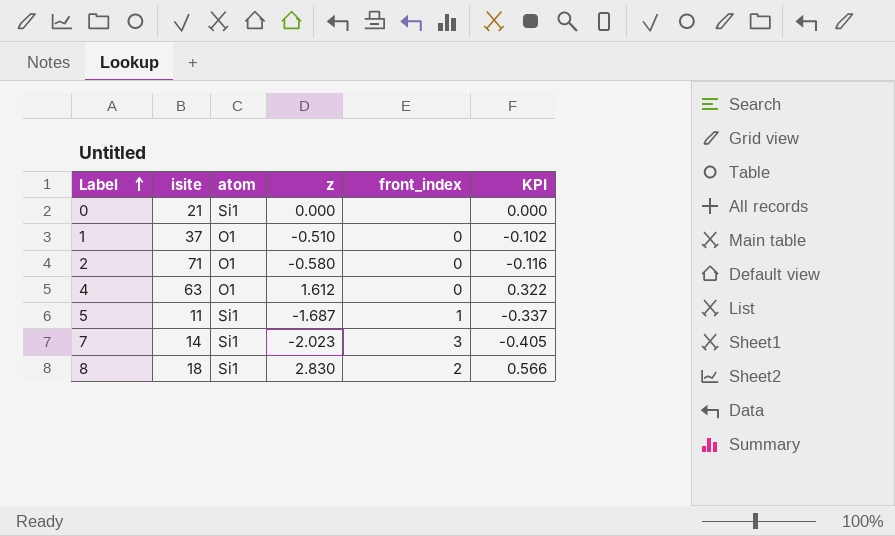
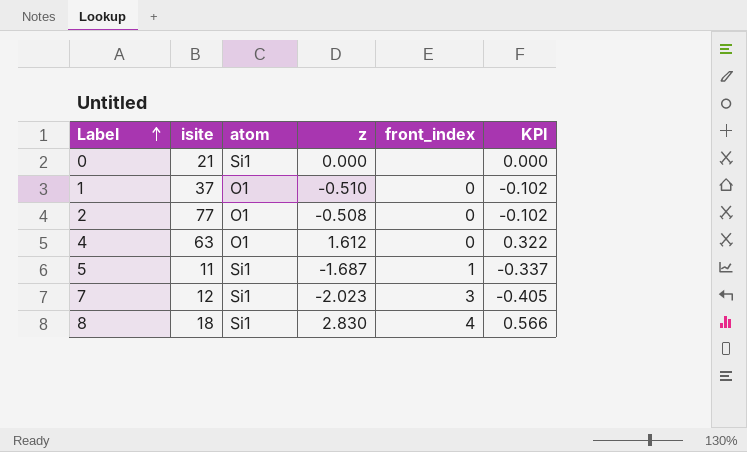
2 | isite: 71 -> 77
2 | z: -0.580 -> -0.508
2 | KPI: -0.116 -> -0.102
7 | isite: 14 -> 12
8 | front_index: 2 -> 4

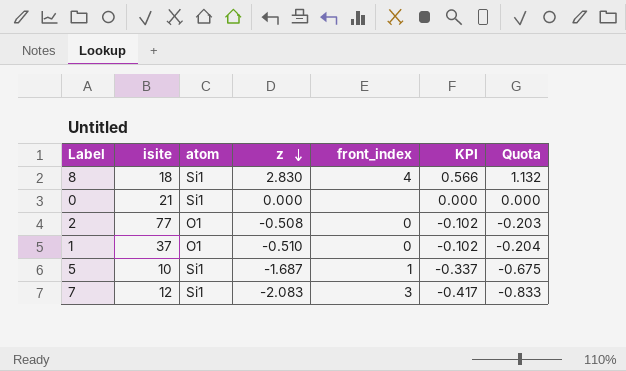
row order: Label ascending -> z descending
column Quota | formula: none -> [z] * 0.4
row 4: 63 | O1 | 1.612 | 0 | 0.322 -> none
5 | isite: 11 -> 10
7 | z: -2.023 -> -2.083
7 | KPI: -0.405 -> -0.417

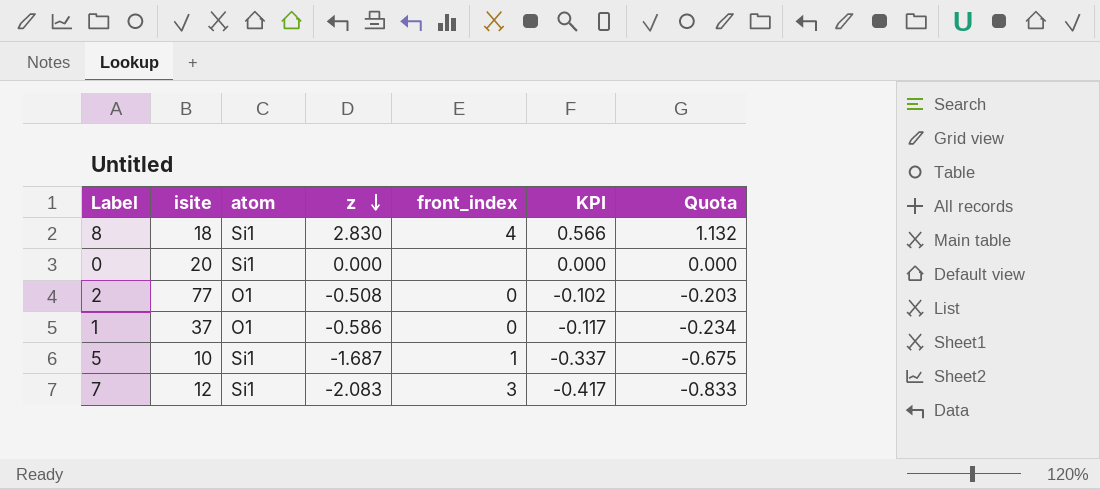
0 | isite: 21 -> 20
1 | z: -0.510 -> -0.586
1 | KPI: -0.102 -> -0.117
1 | Quota: -0.204 -> -0.234

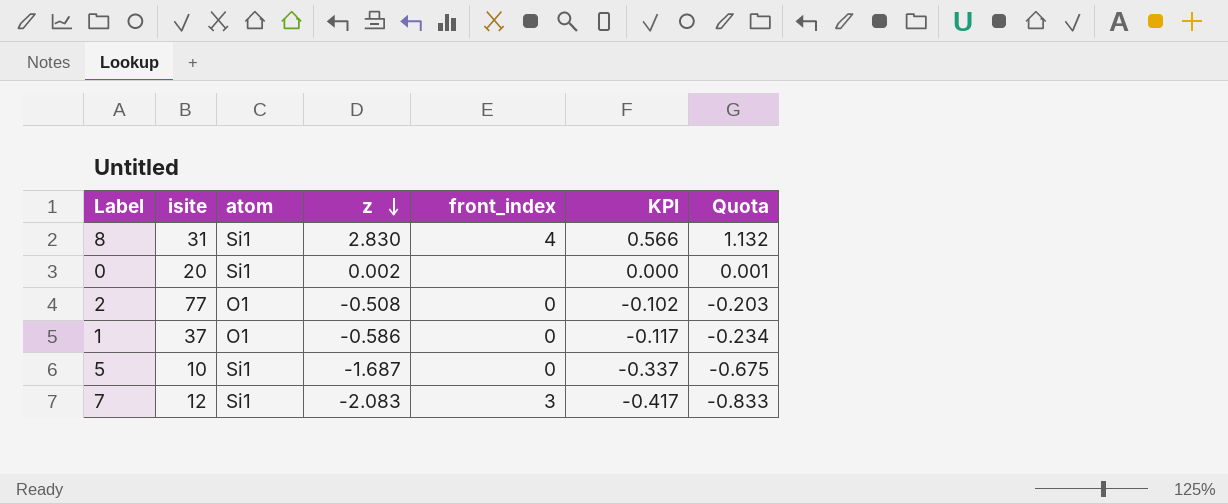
8 | isite: 18 -> 31
0 | z: 0.000 -> 0.002
0 | Quota: 0.000 -> 0.001
5 | front_index: 1 -> 0

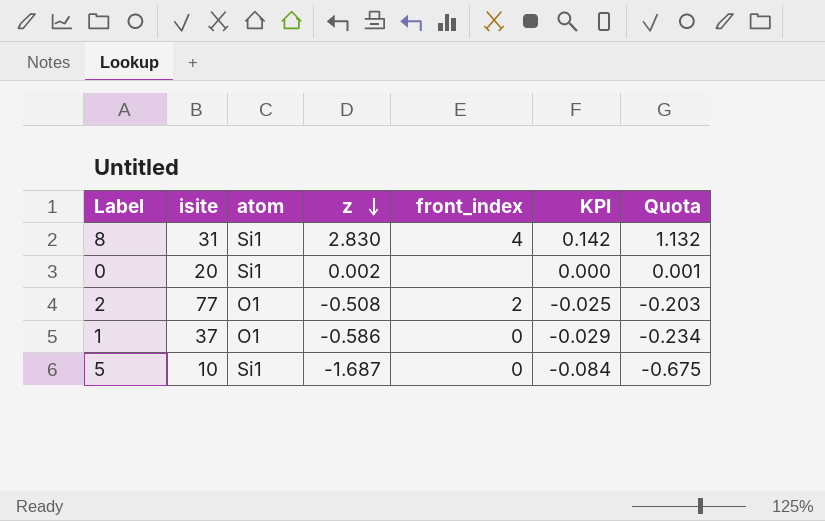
column KPI | formula: [z] * 0.2 -> [z] * 0.05
row 7: 12 | Si1 | -2.083 | 3 | -0.417 | -0.833 -> none
2 | front_index: 0 -> 2

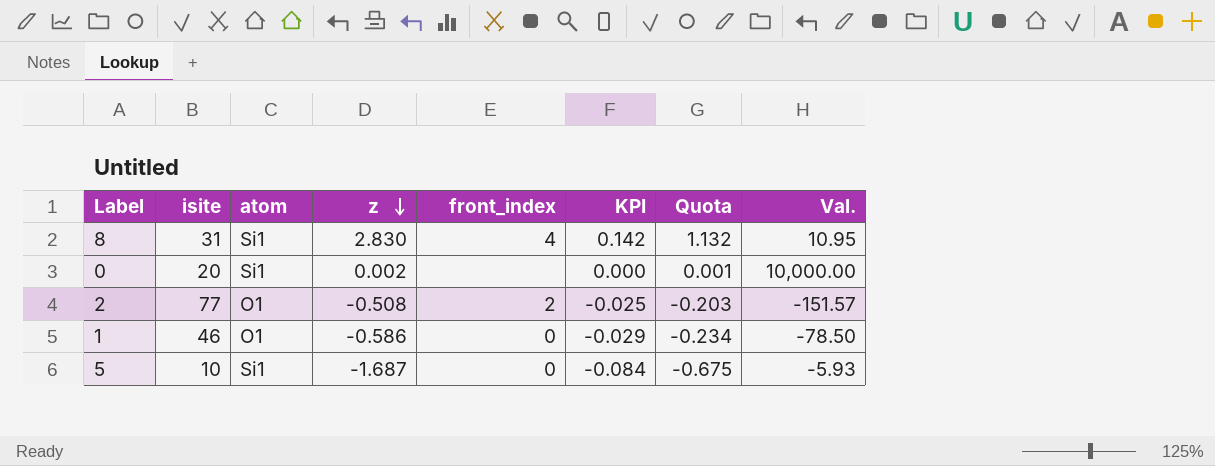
column Val. | formula: none -> [isite] / [z]
1 | isite: 37 -> 46

